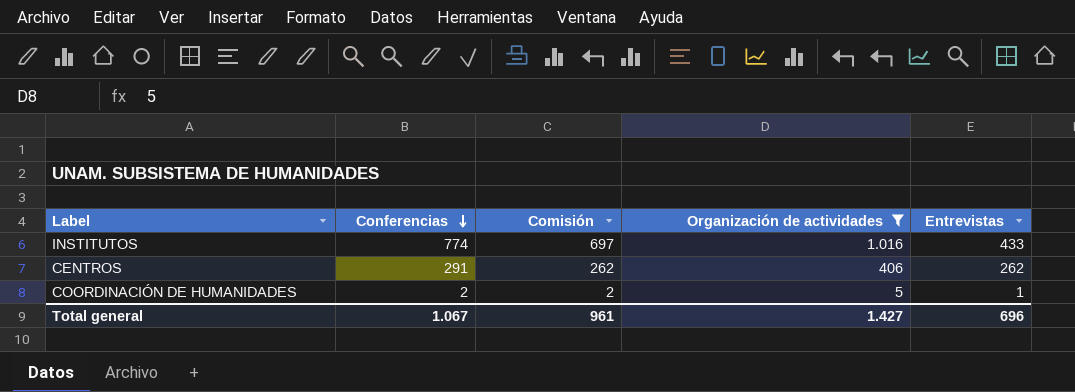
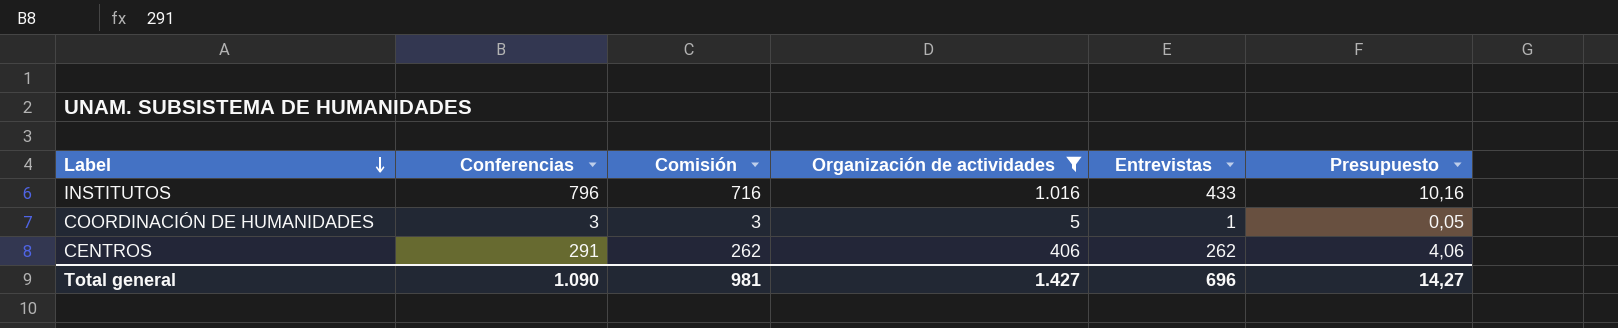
row order: Conferencias descending -> Label descending
column Presupuesto | formula: none -> [Organización de actividades] * 0,01
INSTITUTOS | Conferencias: 774 -> 796
INSTITUTOS | Comisión: 697 -> 716
COORDINACIÓN DE HUMANIDADES | Conferencias: 2 -> 3
COORDINACIÓN DE HUMANIDADES | Comisión: 2 -> 3
Total general | Conferencias: 1.067 -> 1.090
Total general | Comisión: 961 -> 981

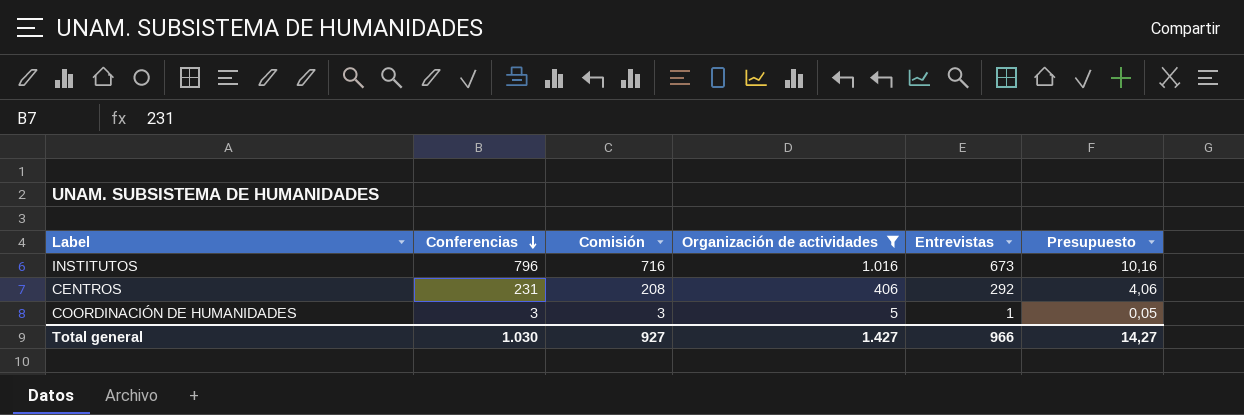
row order: Label descending -> Conferencias descending
INSTITUTOS | Entrevistas: 433 -> 673
CENTROS | Conferencias: 291 -> 231
CENTROS | Comisión: 262 -> 208
CENTROS | Entrevistas: 262 -> 292
Total general | Conferencias: 1.090 -> 1.030
Total general | Comisión: 981 -> 927
Total general | Entrevistas: 696 -> 966

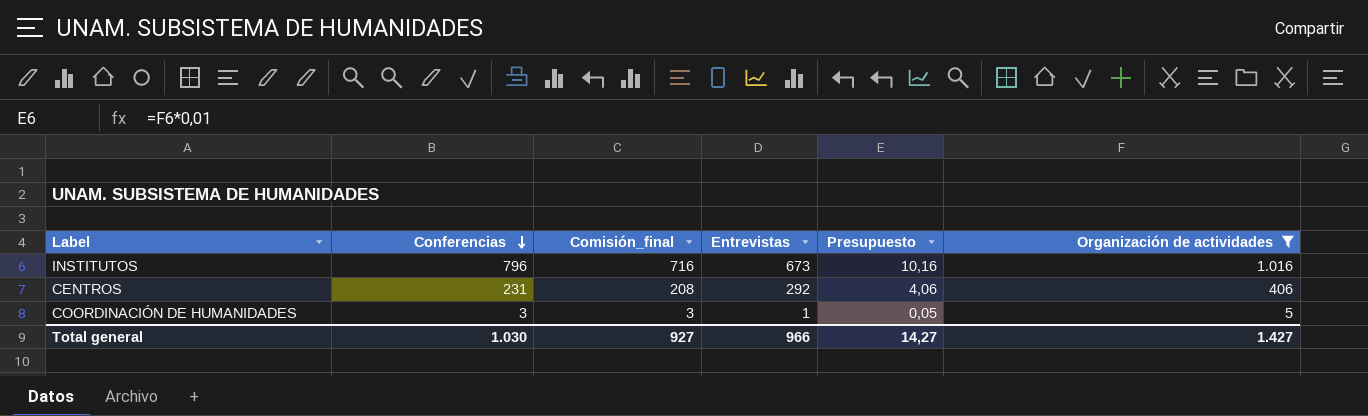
column name: Comisión -> Comisión_final
column Organización de actividades | position: 4 -> 6

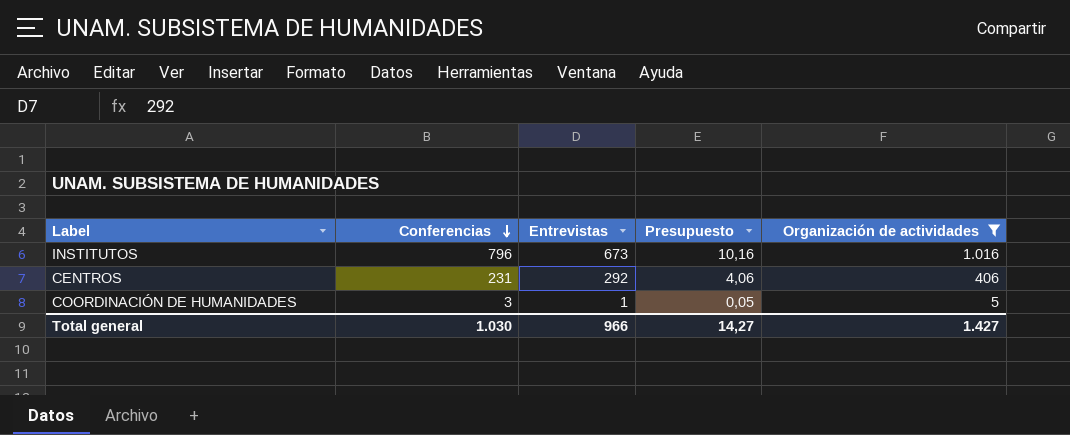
column Comisión_final | formula: [Conferencias] * 0,9 -> none

